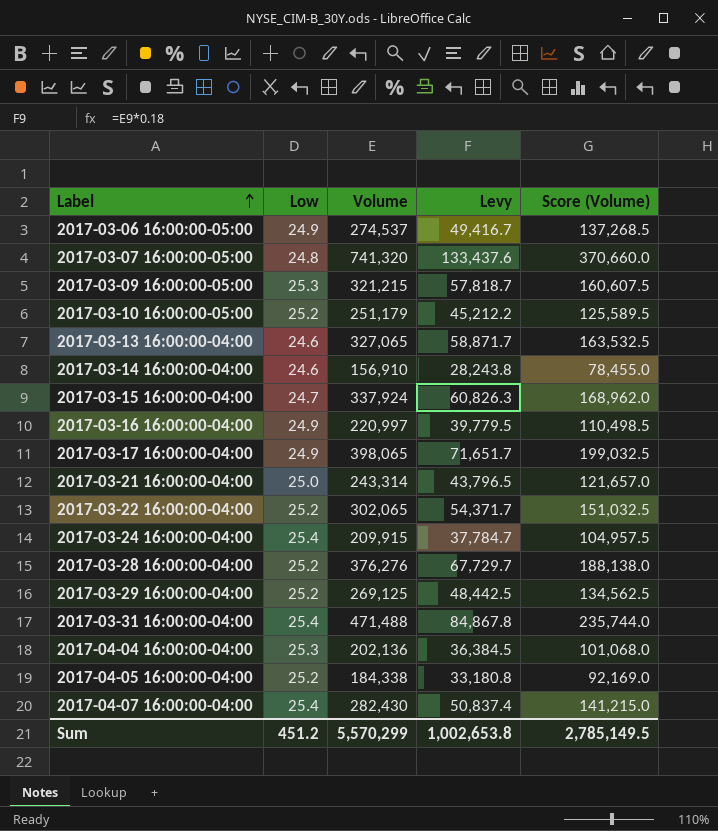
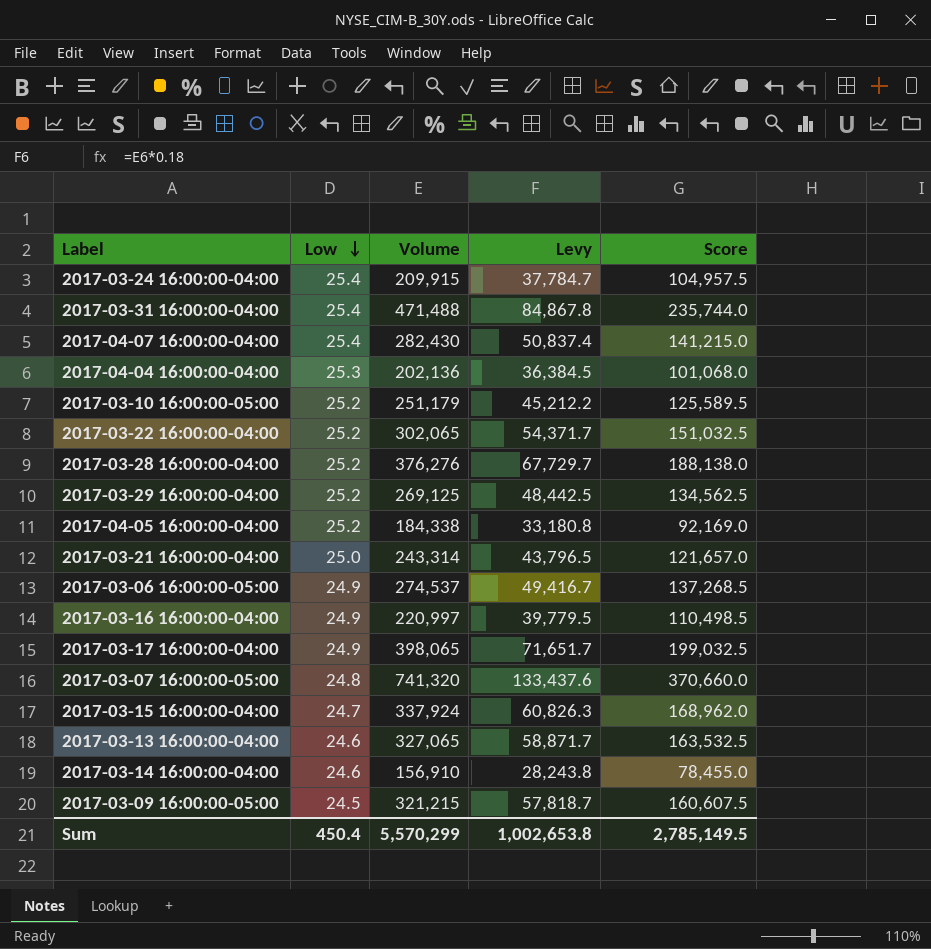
row order: Label ascending -> Low descending
column name: Score (Volume) -> Score
2017-03-09 16:00:00-05:00 | Low: 25.3 -> 24.5
Sum | Low: 451.2 -> 450.4

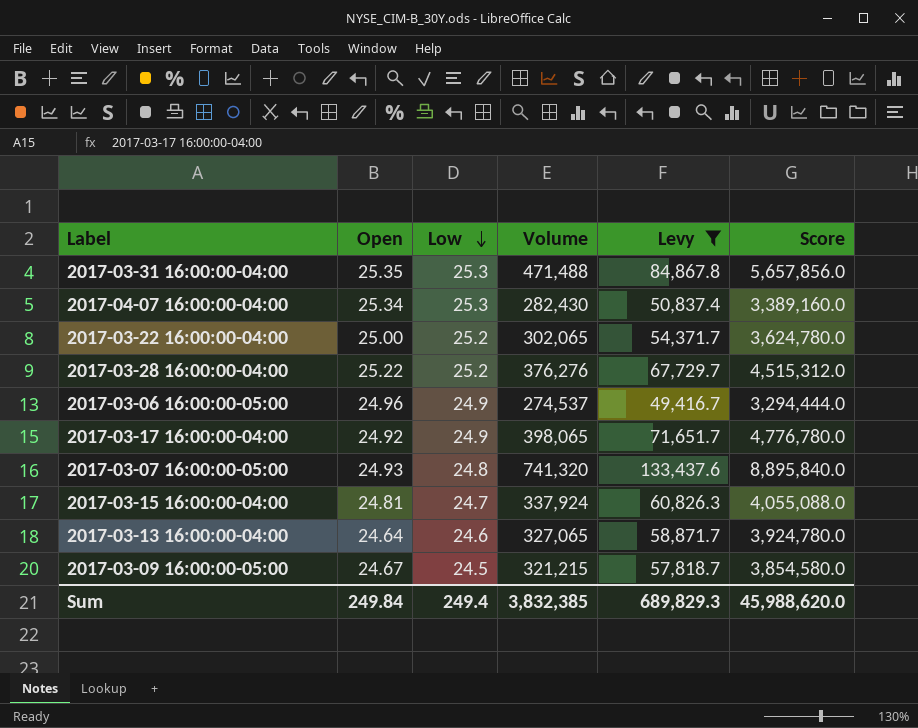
filter: none -> Levy >= 49,416.7
column Open | position: none -> 2
column Score | formula: [Volume] * 0.5 -> [Volume] * 12
2017-03-31 16:00:00-04:00 | Low: 25.4 -> 25.3
2017-04-07 16:00:00-04:00 | Low: 25.4 -> 25.3
Sum | Low: 450.4 -> 249.4
Sum | Volume: 5,570,299 -> 3,832,385
Sum | Levy: 1,002,653.8 -> 689,829.3
Sum | Score: 2,785,149.5 -> 45,988,620.0

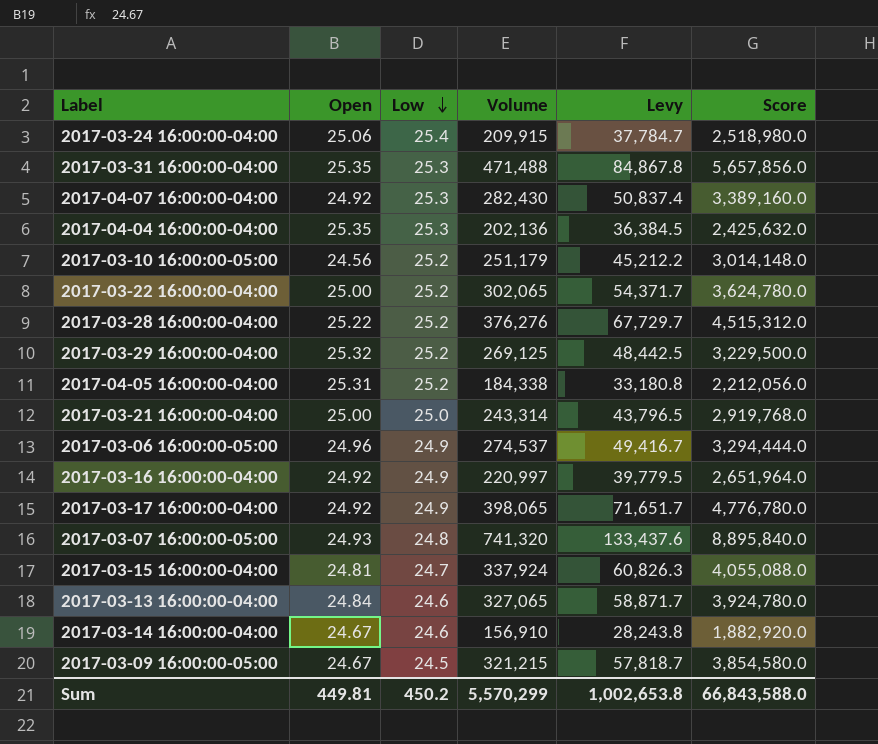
filter: Levy >= 49,416.7 -> none
2017-04-07 16:00:00-04:00 | Open: 25.34 -> 24.92
2017-03-13 16:00:00-04:00 | Open: 24.64 -> 24.84
Sum | Open: 249.84 -> 449.81
Sum | Low: 249.4 -> 450.2
Sum | Volume: 3,832,385 -> 5,570,299
Sum | Levy: 689,829.3 -> 1,002,653.8
Sum | Score: 45,988,620.0 -> 66,843,588.0

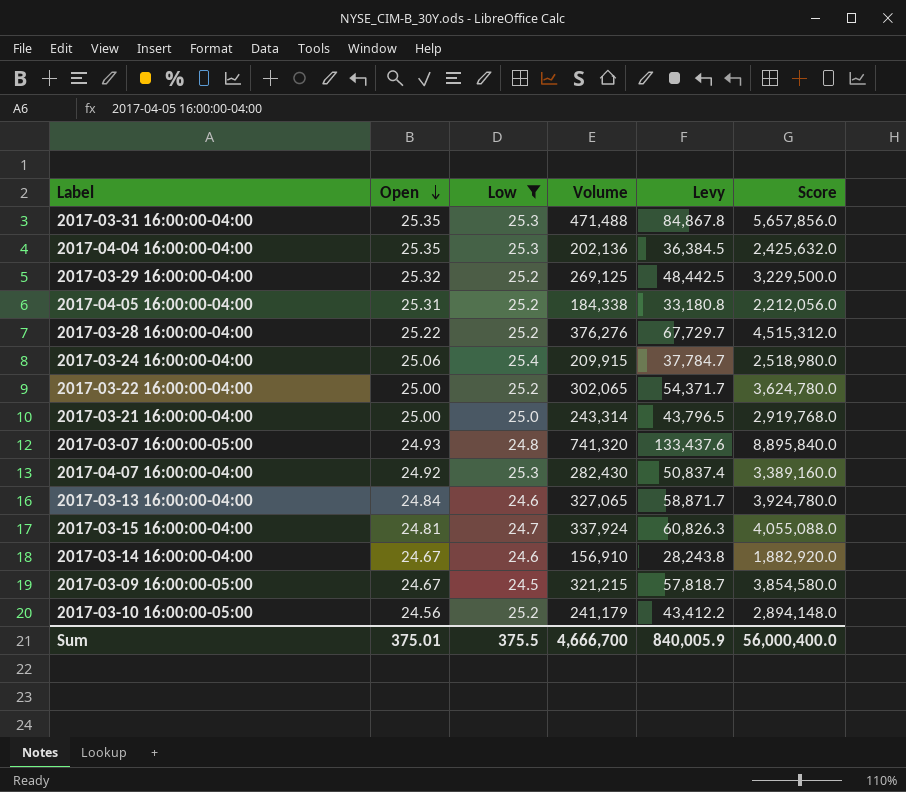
filter: none -> Low != 24.9
row order: Low descending -> Open descending
2017-03-10 16:00:00-05:00 | Volume: 251,179 -> 241,179
2017-03-10 16:00:00-05:00 | Levy: 45,212.2 -> 43,412.2
2017-03-10 16:00:00-05:00 | Score: 3,014,148.0 -> 2,894,148.0
Sum | Open: 449.81 -> 375.01
Sum | Low: 450.2 -> 375.5
Sum | Volume: 5,570,299 -> 4,666,700
Sum | Levy: 1,002,653.8 -> 840,005.9
Sum | Score: 66,843,588.0 -> 56,000,400.0

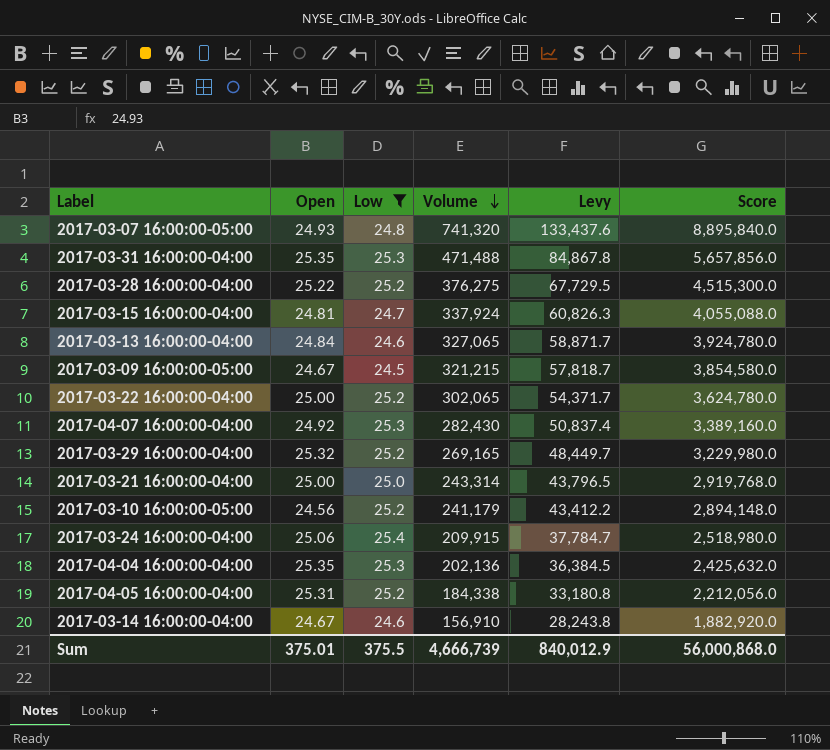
row order: Open descending -> Volume descending
2017-03-28 16:00:00-04:00 | Volume: 376,276 -> 376,275
2017-03-28 16:00:00-04:00 | Levy: 67,729.7 -> 67,729.5
2017-03-28 16:00:00-04:00 | Score: 4,515,312.0 -> 4,515,300.0
2017-03-29 16:00:00-04:00 | Volume: 269,125 -> 269,165
2017-03-29 16:00:00-04:00 | Levy: 48,442.5 -> 48,449.7
2017-03-29 16:00:00-04:00 | Score: 3,229,500.0 -> 3,229,980.0
Sum | Volume: 4,666,700 -> 4,666,739
Sum | Levy: 840,005.9 -> 840,012.9
Sum | Score: 56,000,400.0 -> 56,000,868.0

